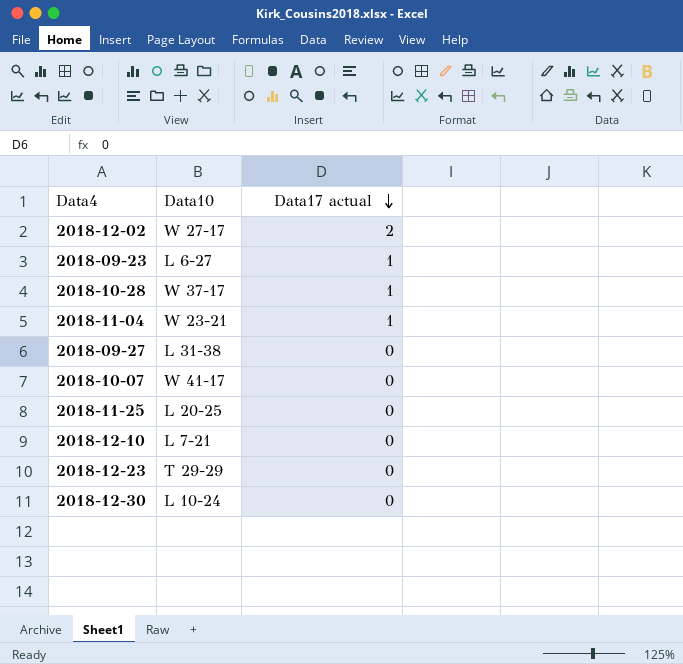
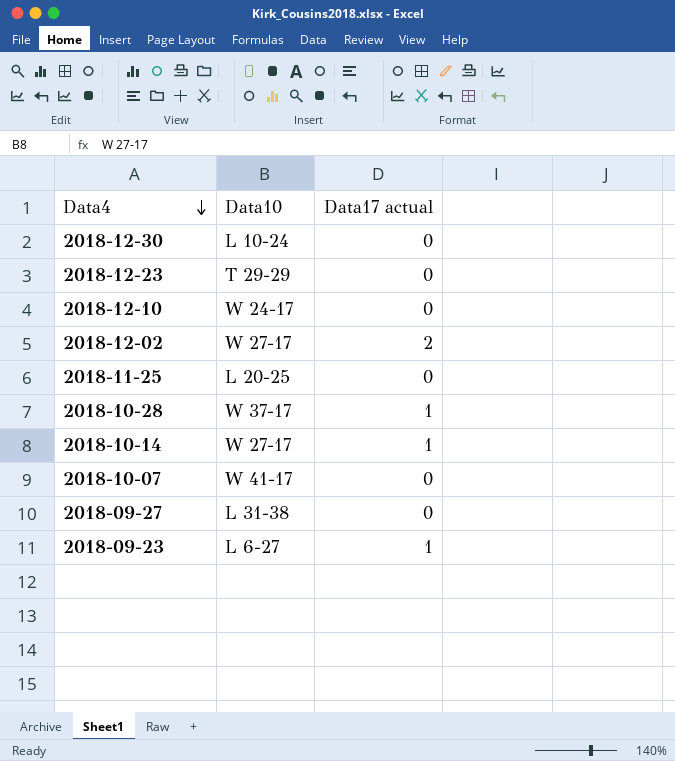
row order: Data17 actual descending -> Data4 descending
row 2018-11-04: W 23-21 | 1 -> none
2018-12-10 | Data10: L 7-21 -> W 24-17
row 2018-10-14: none -> W 27-17 | 1

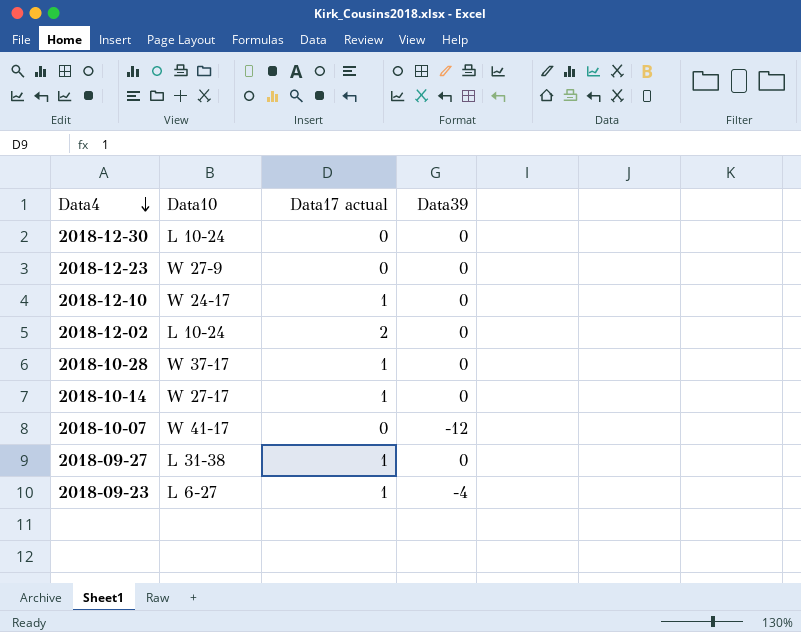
column Data39 | position: none -> 4
row 2018-11-25: L 20-25 | 0 -> none
2018-12-23 | Data10: T 29-29 -> W 27-9
2018-12-10 | Data17 actual: 0 -> 1
2018-12-02 | Data10: W 27-17 -> L 10-24
2018-09-27 | Data17 actual: 0 -> 1

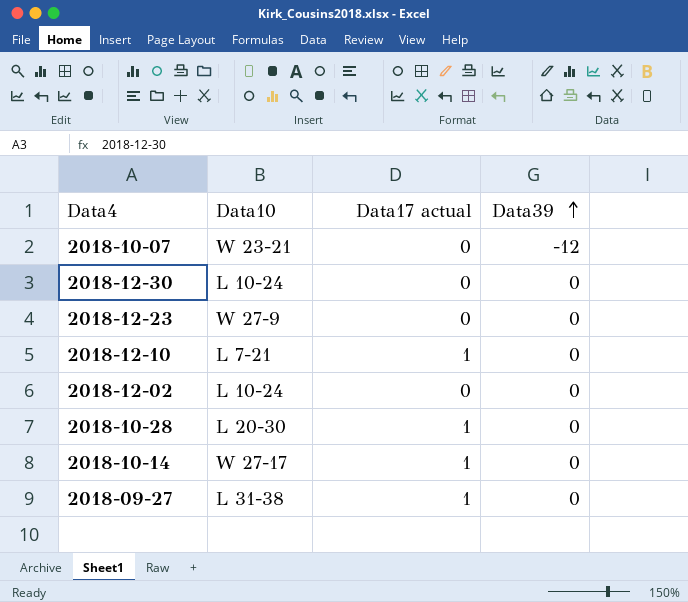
row order: Data4 descending -> Data39 ascending
row 2018-09-23: L 6-27 | 1 | -4 -> none
2018-10-07 | Data10: W 41-17 -> W 23-21
2018-12-10 | Data10: W 24-17 -> L 7-21
2018-12-02 | Data17 actual: 2 -> 0
2018-10-28 | Data10: W 37-17 -> L 20-30

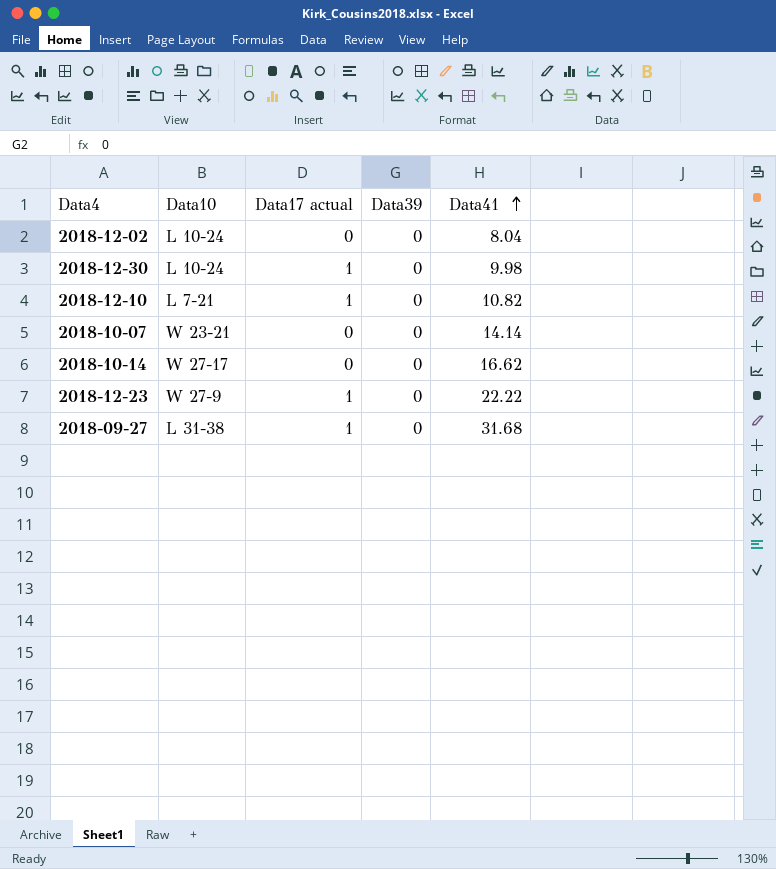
row order: Data39 ascending -> Data41 ascending
column Data41 | position: none -> 5
row 2018-10-28: L 20-30 | 1 | 0 -> none
2018-12-30 | Data17 actual: 0 -> 1
2018-10-07 | Data39: -12 -> 0
2018-10-14 | Data17 actual: 1 -> 0
2018-12-23 | Data17 actual: 0 -> 1

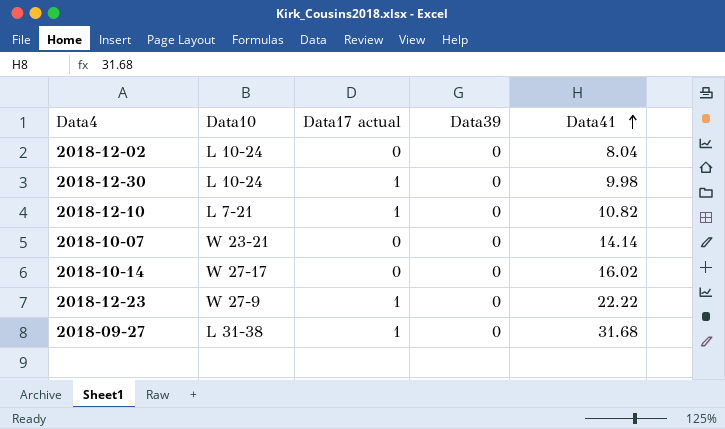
2018-10-14 | Data41: 16.62 -> 16.02

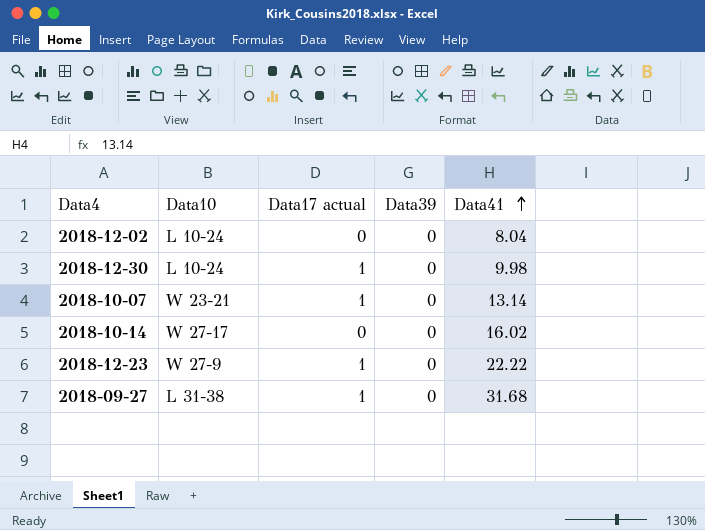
row 2018-12-10: L 7-21 | 1 | 0 | 10.82 -> none
2018-10-07 | Data17 actual: 0 -> 1
2018-10-07 | Data41: 14.14 -> 13.14

